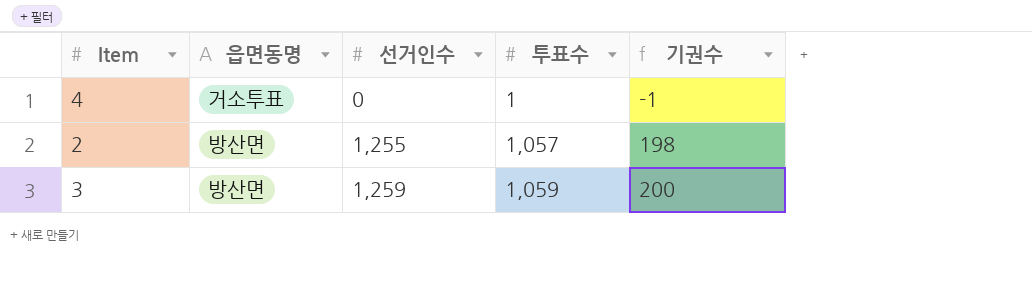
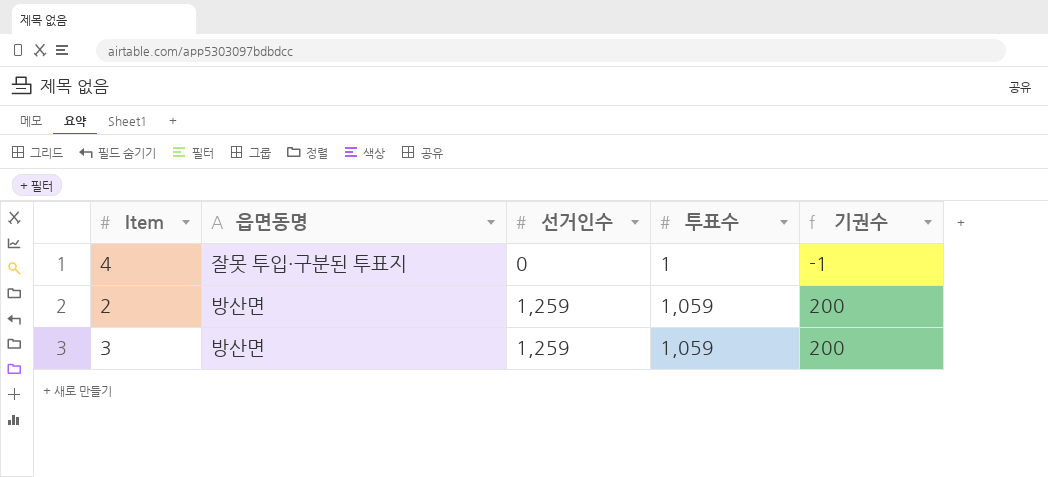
4 | 읍면동명: 거소투표 -> 잘못 투입·구분된 투표지
2 | 선거인수: 1,255 -> 1,259
2 | 투표수: 1,057 -> 1,059
2 | 기권수: 198 -> 200

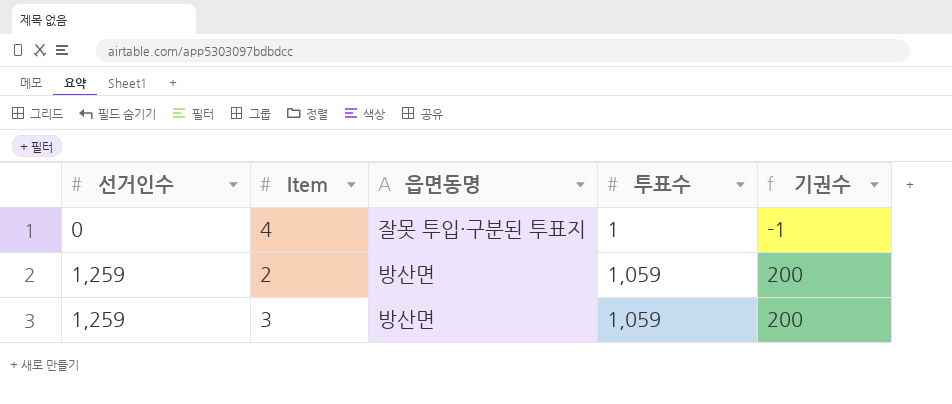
column 선거인수 | position: 3 -> 1

